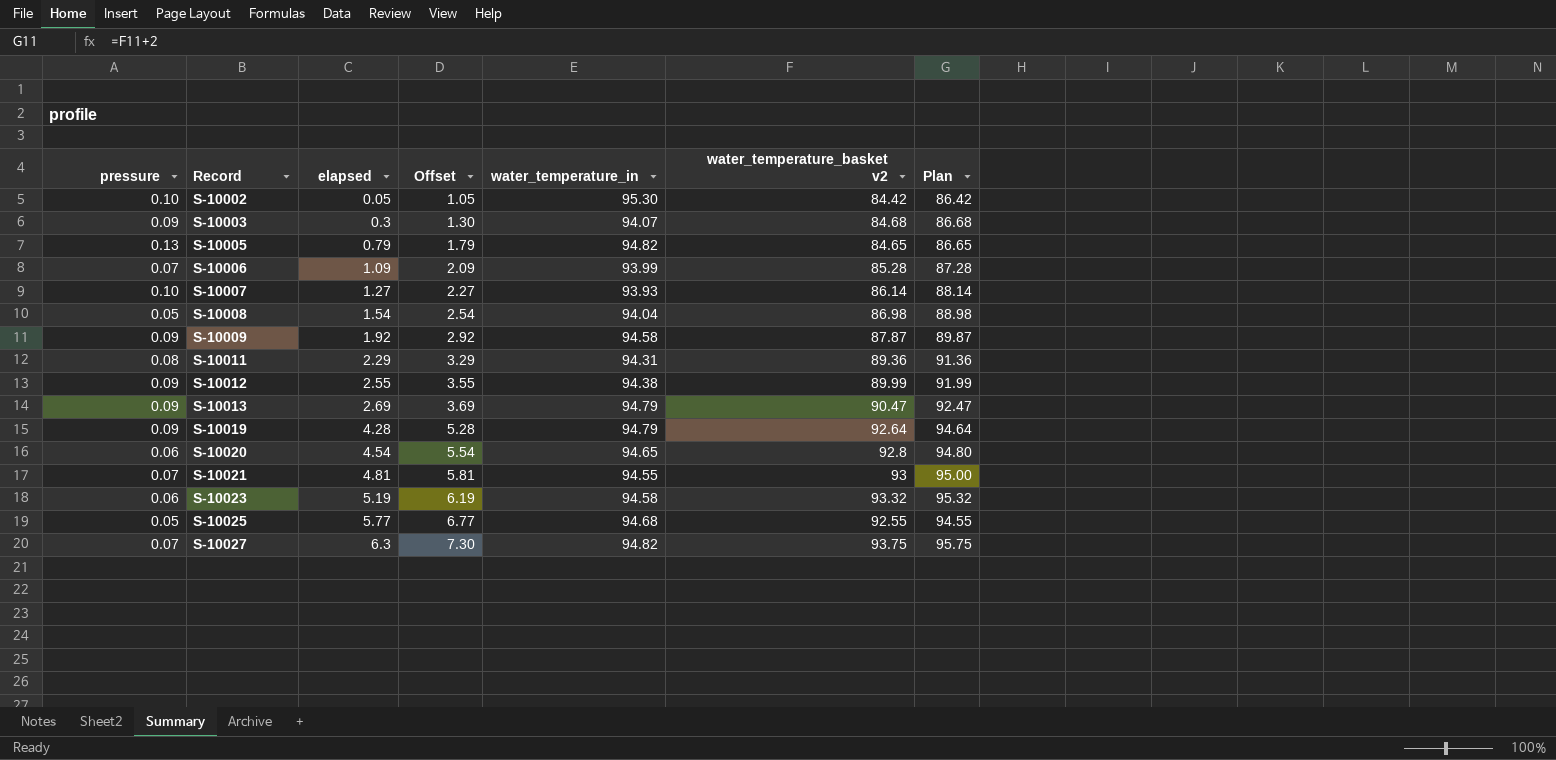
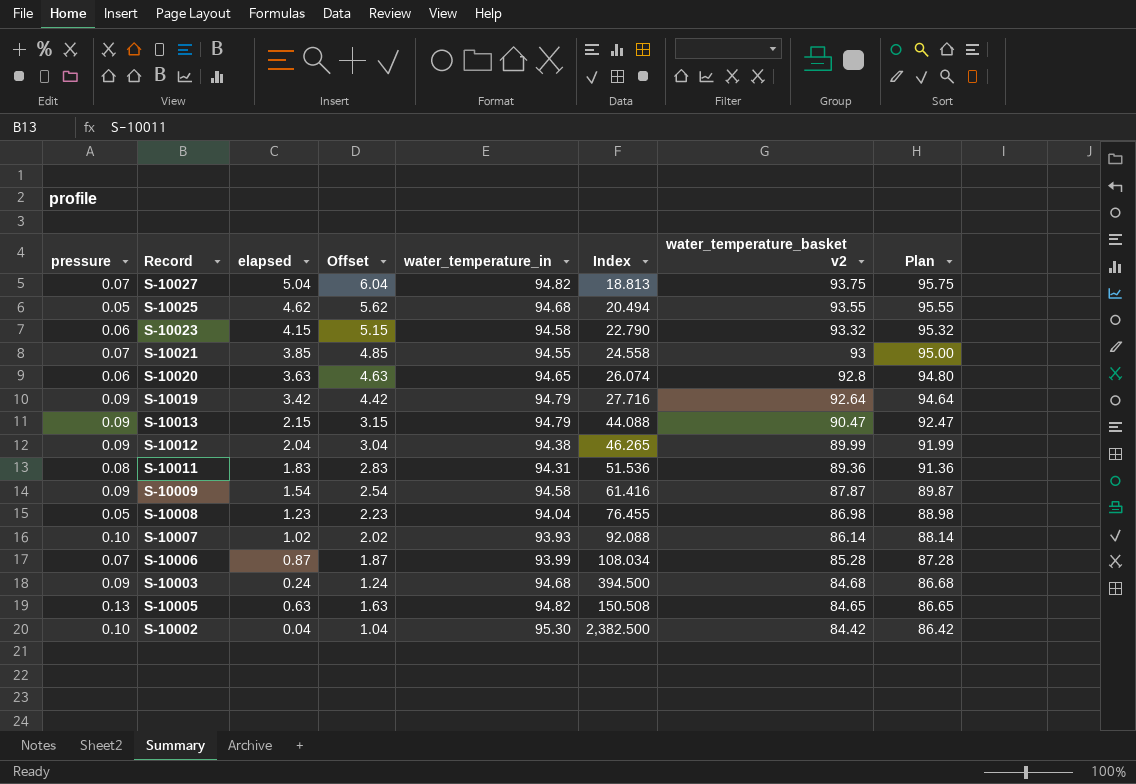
row order: Record ascending -> water_temperature_basket v2 descending
column Index | formula: none -> [water_temperature_in] / [elapsed]
S-10027 | elapsed: 6.3 -> 5.04
S-10027 | Offset: 7.30 -> 6.04
S-10025 | elapsed: 5.77 -> 4.62
S-10025 | Offset: 6.77 -> 5.62
S-10025 | water_temperature_basket v2: 92.55 -> 93.55
S-10025 | Plan: 94.55 -> 95.55
S-10023 | elapsed: 5.19 -> 4.15
S-10023 | Offset: 6.19 -> 5.15
S-10021 | elapsed: 4.81 -> 3.85
S-10021 | Offset: 5.81 -> 4.85
S-10020 | elapsed: 4.54 -> 3.63
S-10020 | Offset: 5.54 -> 4.63
S-10019 | elapsed: 4.28 -> 3.42
S-10019 | Offset: 5.28 -> 4.42
S-10013 | elapsed: 2.69 -> 2.15
S-10013 | Offset: 3.69 -> 3.15
S-10012 | elapsed: 2.55 -> 2.04
S-10012 | Offset: 3.55 -> 3.04
S-10011 | elapsed: 2.29 -> 1.83
S-10011 | Offset: 3.29 -> 2.83
S-10009 | elapsed: 1.92 -> 1.54
S-10009 | Offset: 2.92 -> 2.54
S-10008 | elapsed: 1.54 -> 1.23
S-10008 | Offset: 2.54 -> 2.23
S-10007 | elapsed: 1.27 -> 1.02
S-10007 | Offset: 2.27 -> 2.02
S-10006 | elapsed: 1.09 -> 0.87
S-10006 | Offset: 2.09 -> 1.87
S-10003 | elapsed: 0.3 -> 0.24
S-10003 | Offset: 1.30 -> 1.24
S-10003 | water_temperature_in: 94.07 -> 94.68
S-10005 | elapsed: 0.79 -> 0.63
S-10005 | Offset: 1.79 -> 1.63
S-10002 | elapsed: 0.05 -> 0.04
S-10002 | Offset: 1.05 -> 1.04

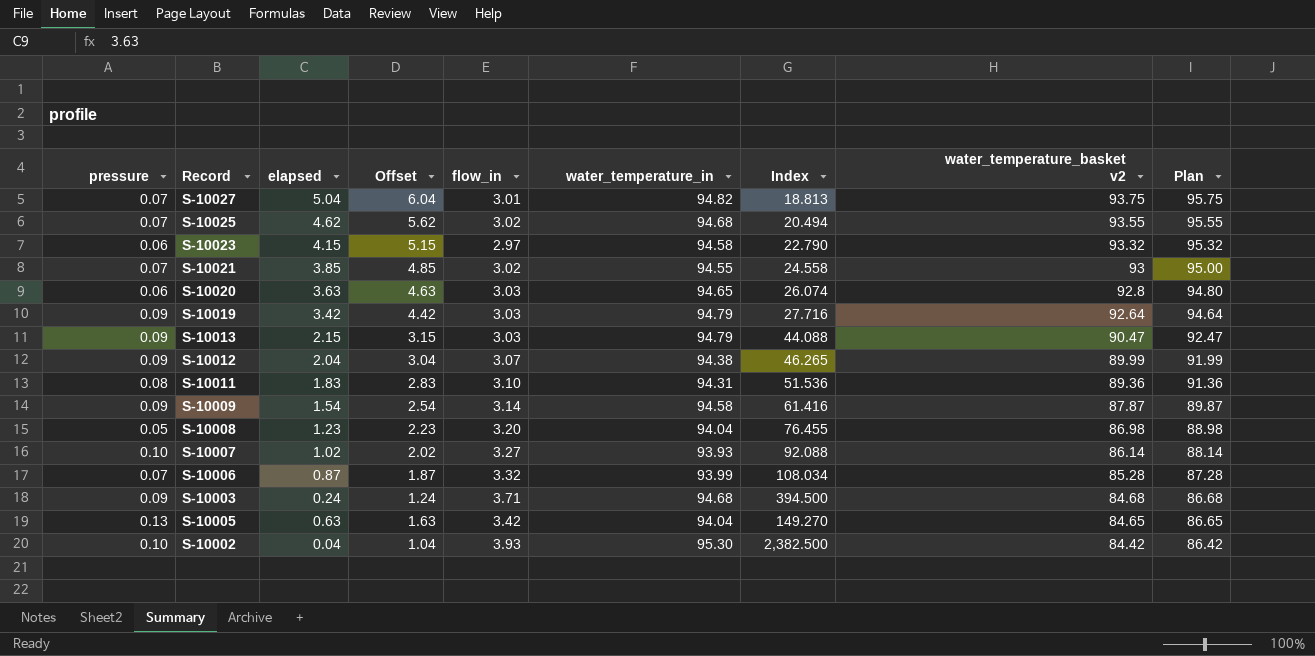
column flow_in | position: none -> 5
S-10025 | pressure: 0.05 -> 0.07
S-10005 | water_temperature_in: 94.82 -> 94.04
S-10005 | Index: 150.508 -> 149.270

